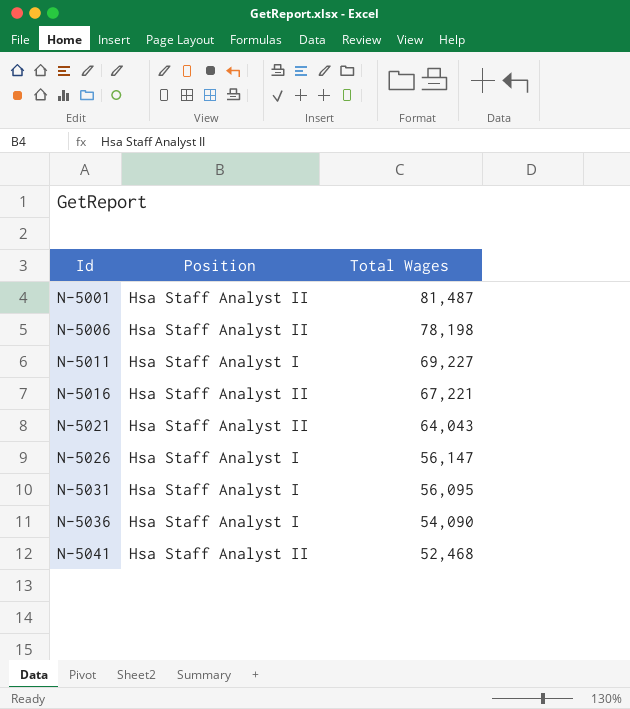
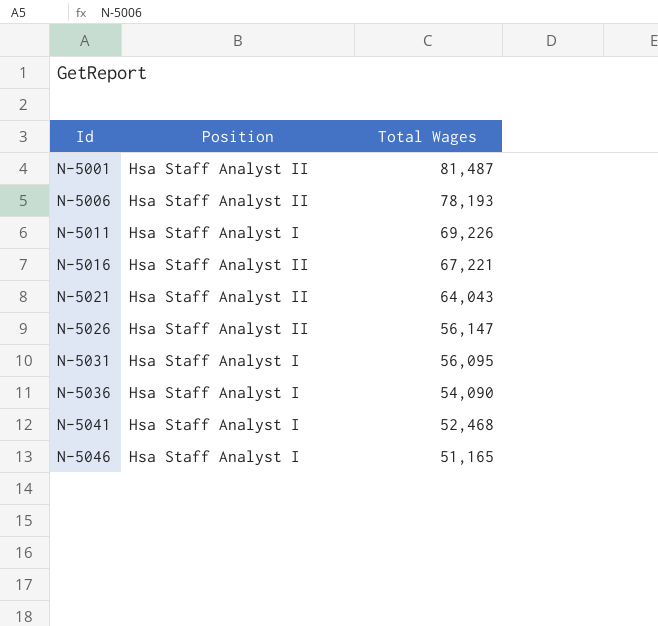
N-5006 | Total Wages: 78,198 -> 78,193
N-5011 | Total Wages: 69,227 -> 69,226
N-5026 | Position: Hsa Staff Analyst I -> Hsa Staff Analyst II
N-5041 | Position: Hsa Staff Analyst II -> Hsa Staff Analyst I
row N-5046: none -> Hsa Staff Analyst I | 51,165

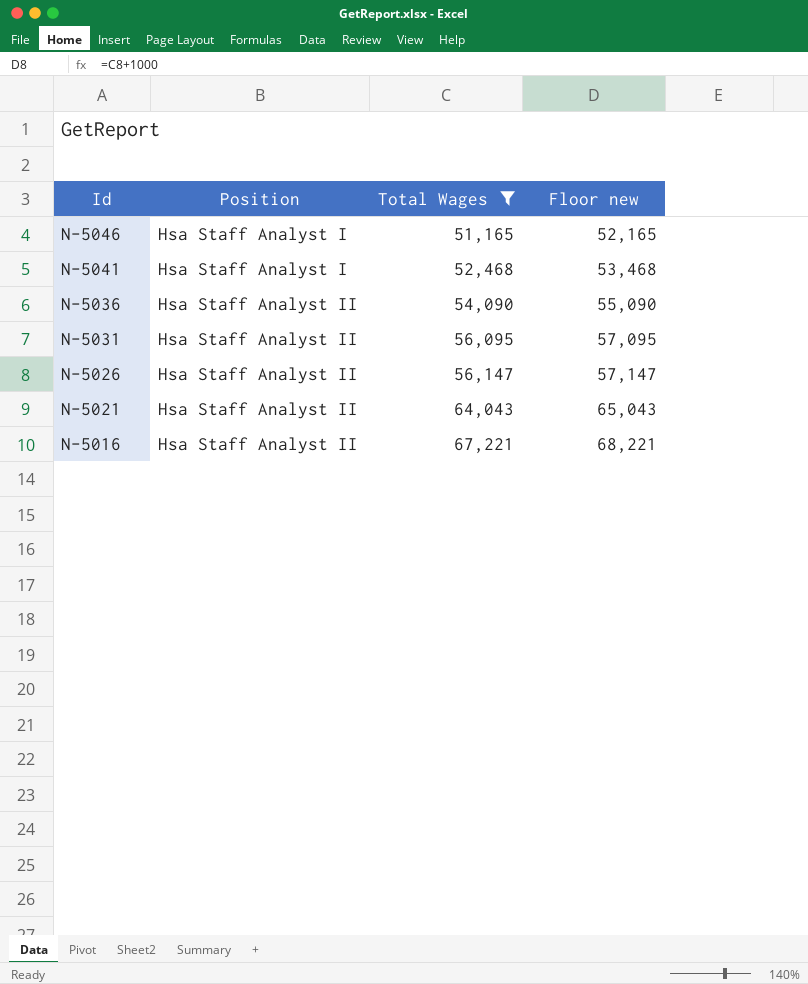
filter: none -> Total Wages <= 67,221
row order: Id ascending -> Id descending
column Floor new | formula: none -> [Total Wages] + 1000
N-5036 | Position: Hsa Staff Analyst I -> Hsa Staff Analyst II
N-5031 | Position: Hsa Staff Analyst I -> Hsa Staff Analyst II

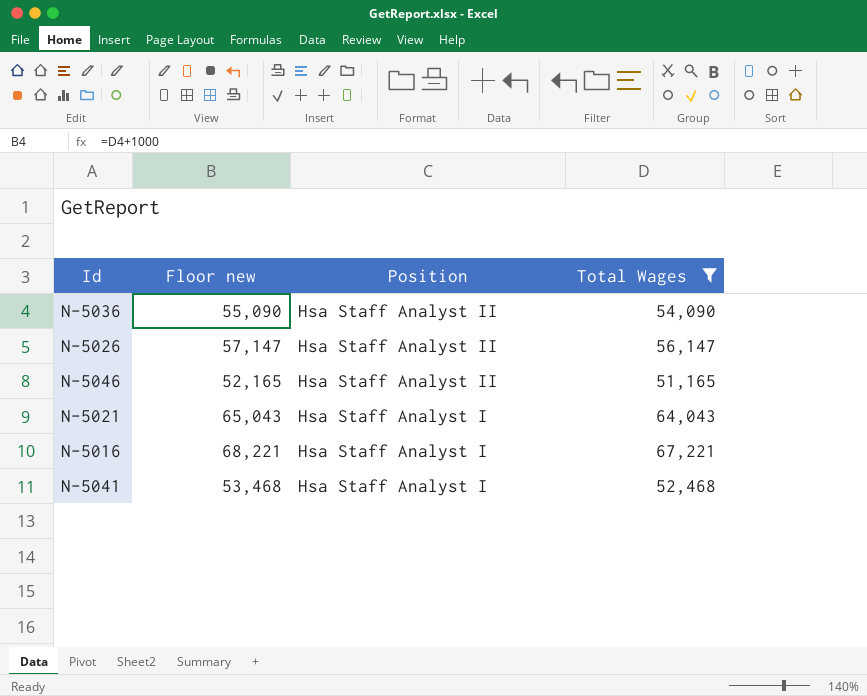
row order: Id descending -> Position descending
column Floor new | position: 4 -> 2
row N-5031: Hsa Staff Analyst II | 56,095 | 57,095 -> none
N-5046 | Position: Hsa Staff Analyst I -> Hsa Staff Analyst II
N-5021 | Position: Hsa Staff Analyst II -> Hsa Staff Analyst I
N-5016 | Position: Hsa Staff Analyst II -> Hsa Staff Analyst I

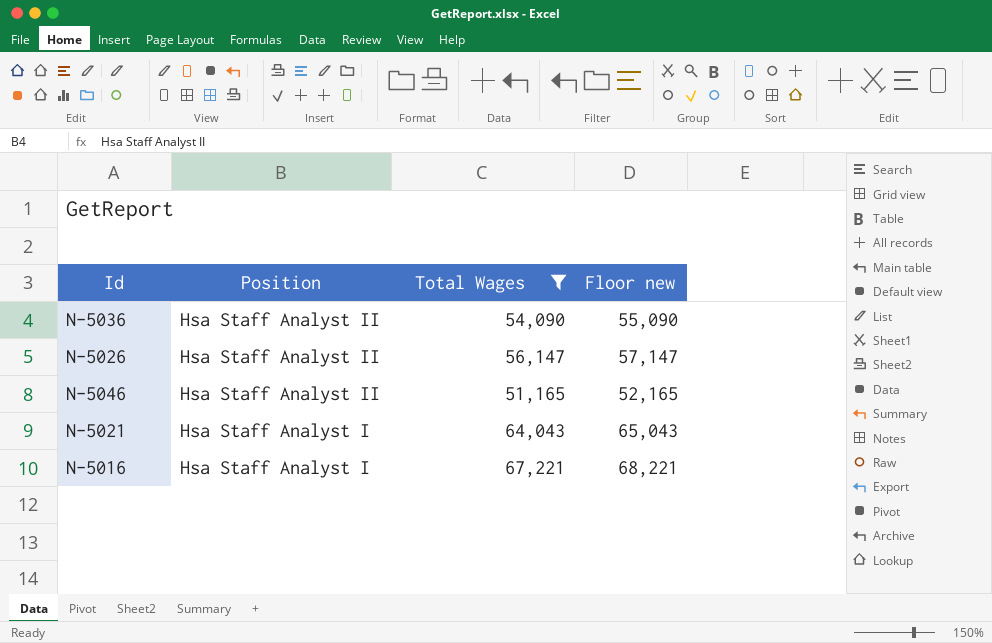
column Floor new | position: 2 -> 4
row N-5041: 53,468 | Hsa Staff Analyst I | 52,468 -> none

